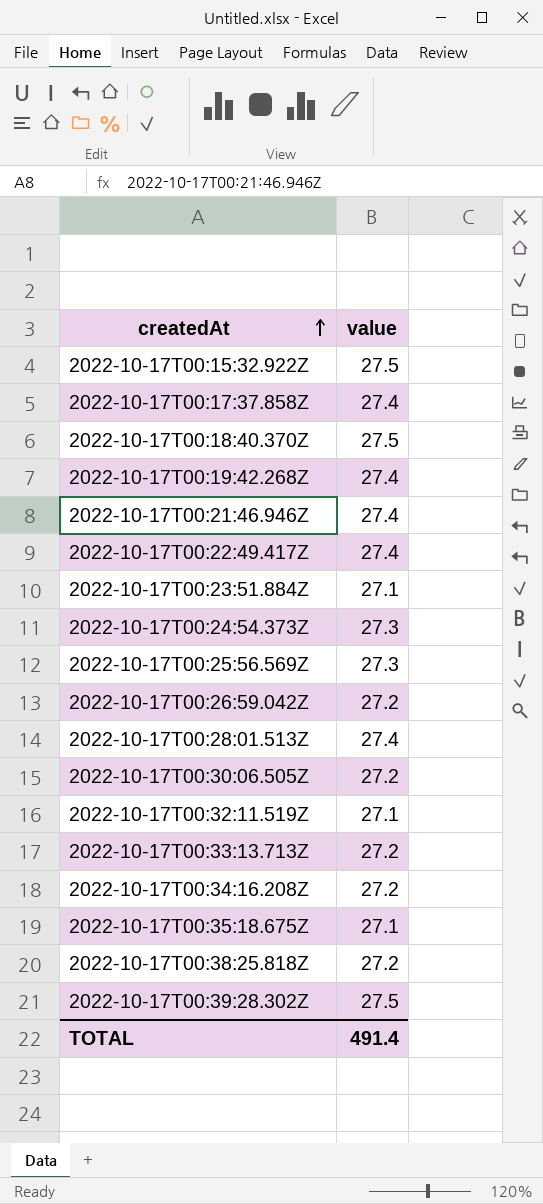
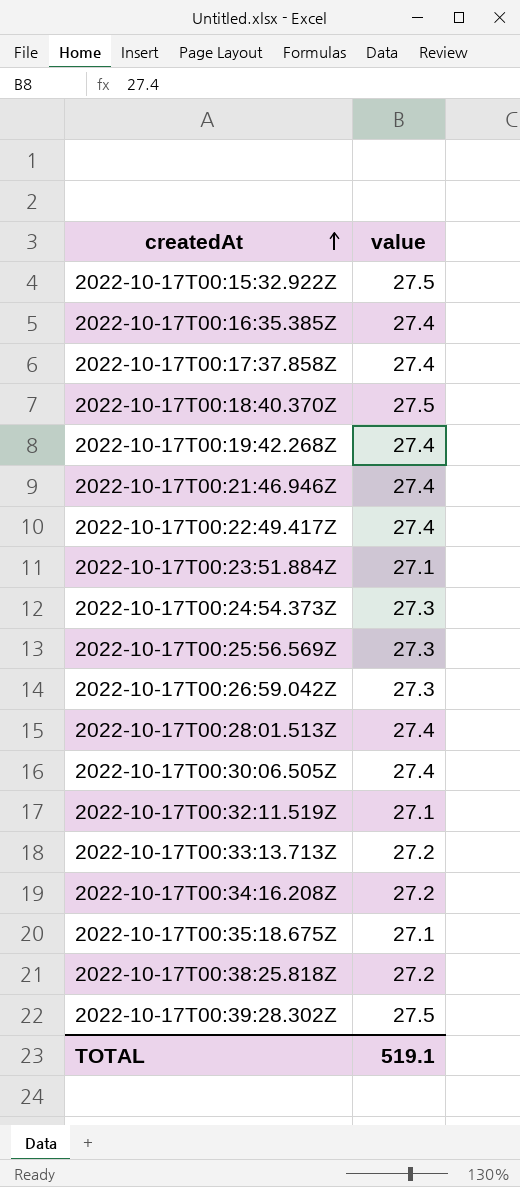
row 2022-10-17T00:16:35.385Z: none -> 27.4
2022-10-17T00:26:59.042Z | value: 27.2 -> 27.3
2022-10-17T00:30:06.505Z | value: 27.2 -> 27.4
TOTAL | value: 491.4 -> 519.1

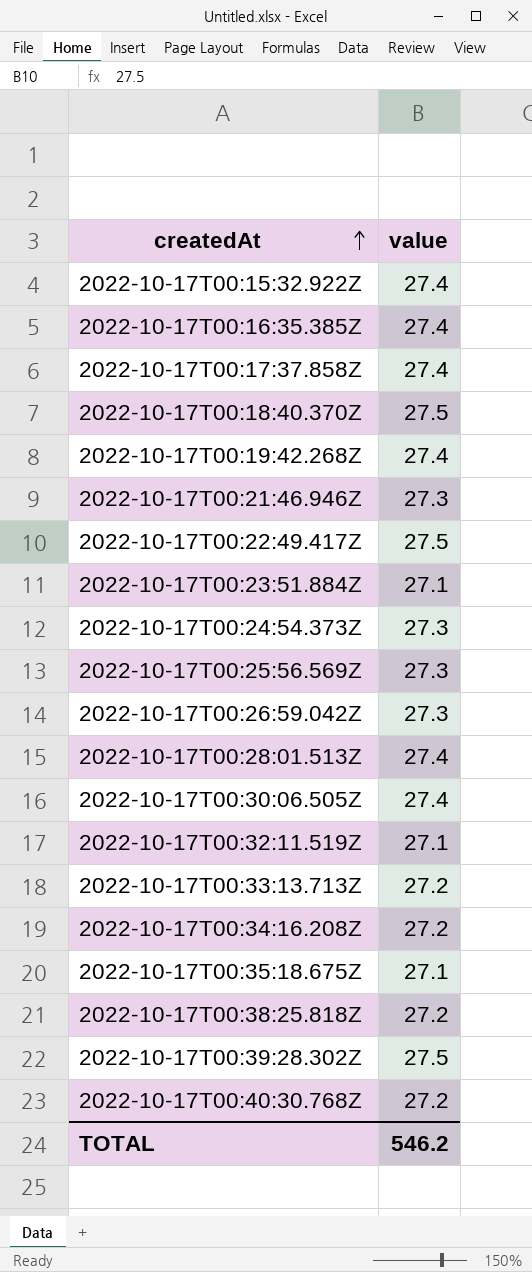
2022-10-17T00:15:32.922Z | value: 27.5 -> 27.4
2022-10-17T00:21:46.946Z | value: 27.4 -> 27.3
2022-10-17T00:22:49.417Z | value: 27.4 -> 27.5
row 2022-10-17T00:40:30.768Z: none -> 27.2
TOTAL | value: 519.1 -> 546.2

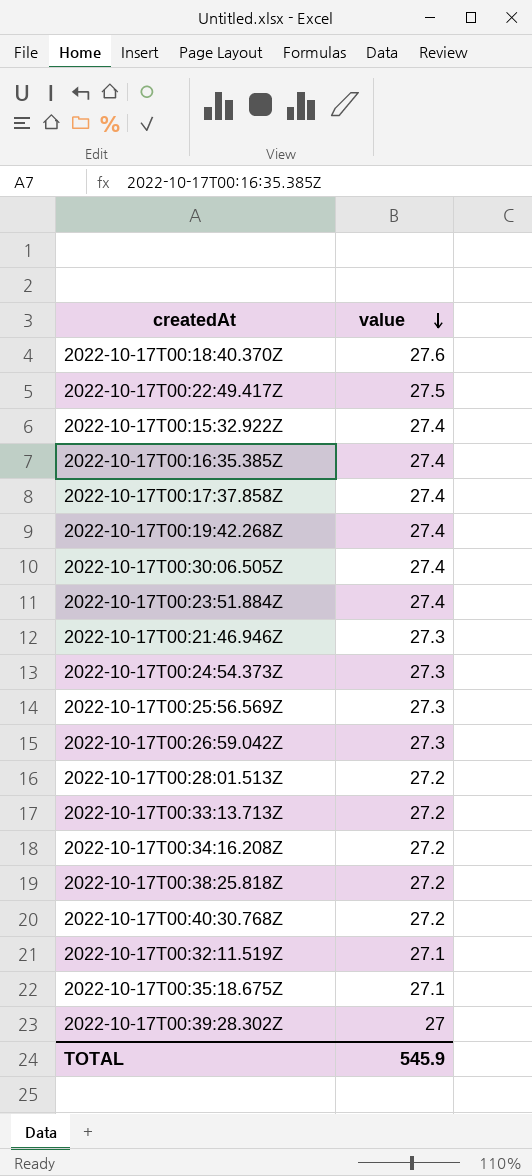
row order: createdAt ascending -> value descending
2022-10-17T00:18:40.370Z | value: 27.5 -> 27.6
2022-10-17T00:23:51.884Z | value: 27.1 -> 27.4
2022-10-17T00:28:01.513Z | value: 27.4 -> 27.2
2022-10-17T00:39:28.302Z | value: 27.5 -> 27
TOTAL | value: 546.2 -> 545.9

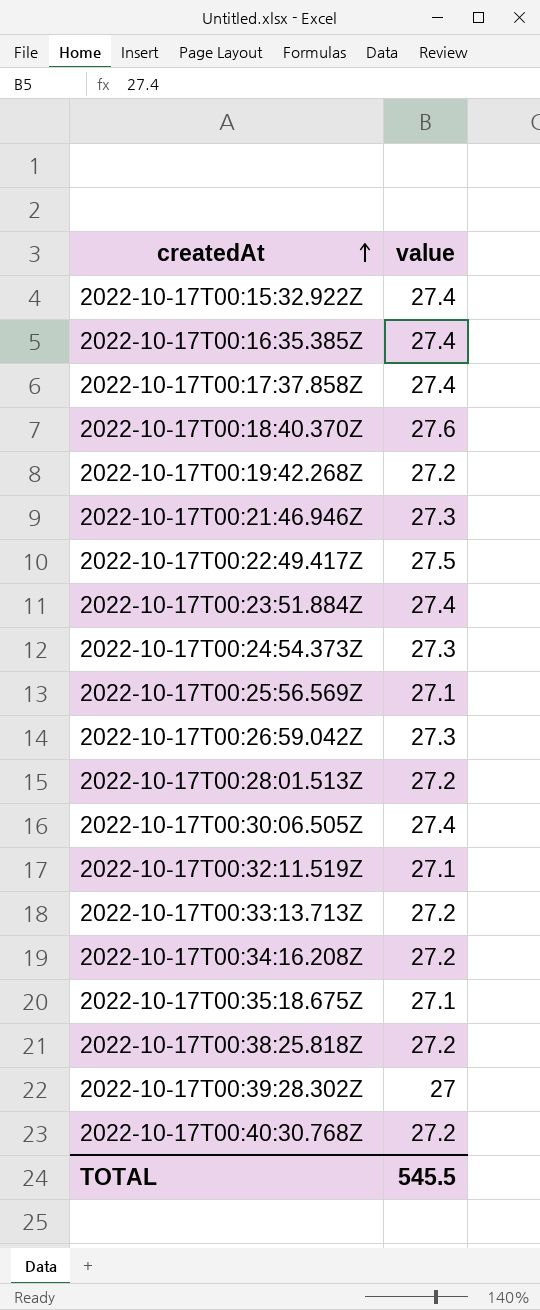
row order: value descending -> createdAt ascending
2022-10-17T00:19:42.268Z | value: 27.4 -> 27.2
2022-10-17T00:25:56.569Z | value: 27.3 -> 27.1
TOTAL | value: 545.9 -> 545.5

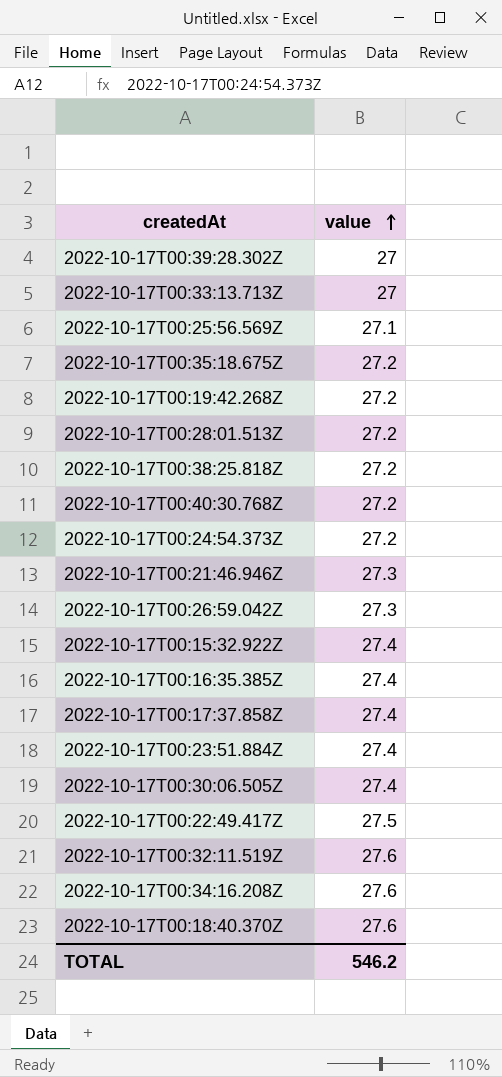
row order: createdAt ascending -> value ascending
2022-10-17T00:33:13.713Z | value: 27.2 -> 27
2022-10-17T00:35:18.675Z | value: 27.1 -> 27.2
2022-10-17T00:24:54.373Z | value: 27.3 -> 27.2
2022-10-17T00:32:11.519Z | value: 27.1 -> 27.6
2022-10-17T00:34:16.208Z | value: 27.2 -> 27.6
TOTAL | value: 545.5 -> 546.2

